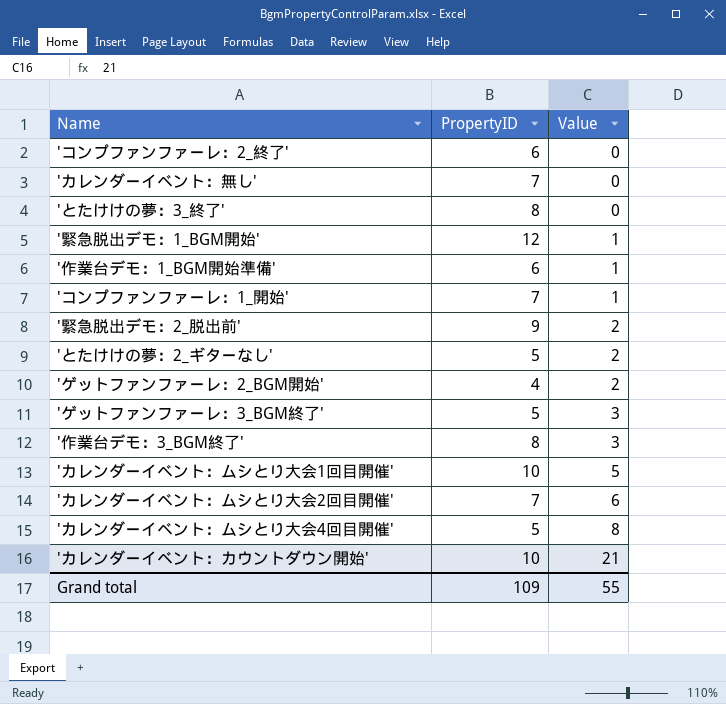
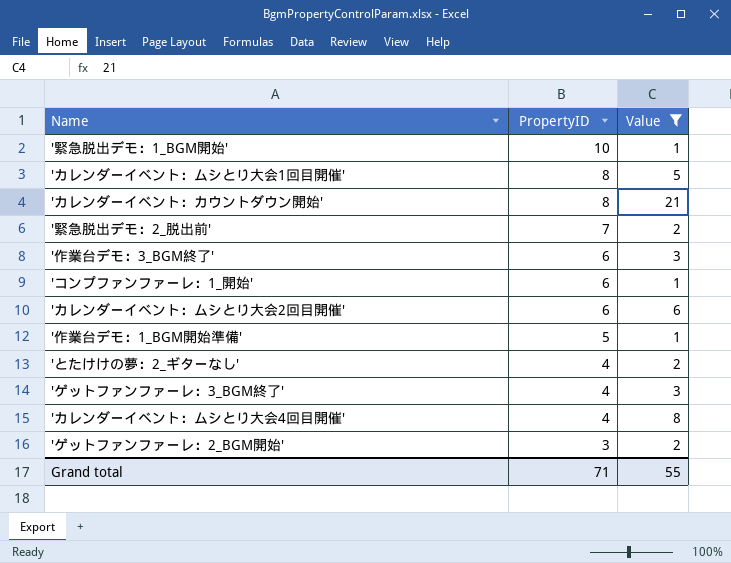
filter: none -> Value != 0
row order: Value ascending -> PropertyID descending
'緊急脱出デモ：1_BGM開始' | PropertyID: 12 -> 10
'カレンダーイベント：ムシとり大会1回目開催' | PropertyID: 10 -> 8
'カレンダーイベント：カウントダウン開始' | PropertyID: 10 -> 8
'緊急脱出デモ：2_脱出前' | PropertyID: 9 -> 7
'作業台デモ：3_BGM終了' | PropertyID: 8 -> 6
'コンプファンファーレ：1_開始' | PropertyID: 7 -> 6
'カレンダーイベント：ムシとり大会2回目開催' | PropertyID: 7 -> 6
'作業台デモ：1_BGM開始準備' | PropertyID: 6 -> 5
'とたけけの夢：2_ギターなし' | PropertyID: 5 -> 4
'ゲットファンファーレ：3_BGM終了' | PropertyID: 5 -> 4
'カレンダーイベント：ムシとり大会4回目開催' | PropertyID: 5 -> 4
'ゲットファンファーレ：2_BGM開始' | PropertyID: 4 -> 3
Grand total | PropertyID: 109 -> 71

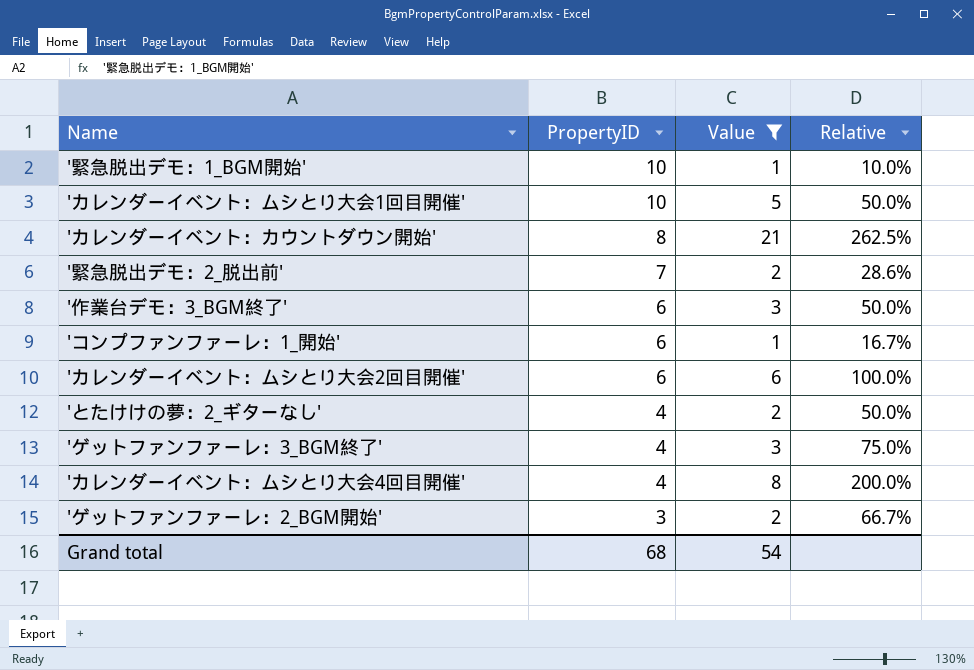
column Relative | formula: none -> [Value] / [PropertyID]
row '作業台デモ：1_BGM開始準備': 5 | 1 -> none
'カレンダーイベント：ムシとり大会1回目開催' | PropertyID: 8 -> 10
Grand total | PropertyID: 71 -> 68
Grand total | Value: 55 -> 54

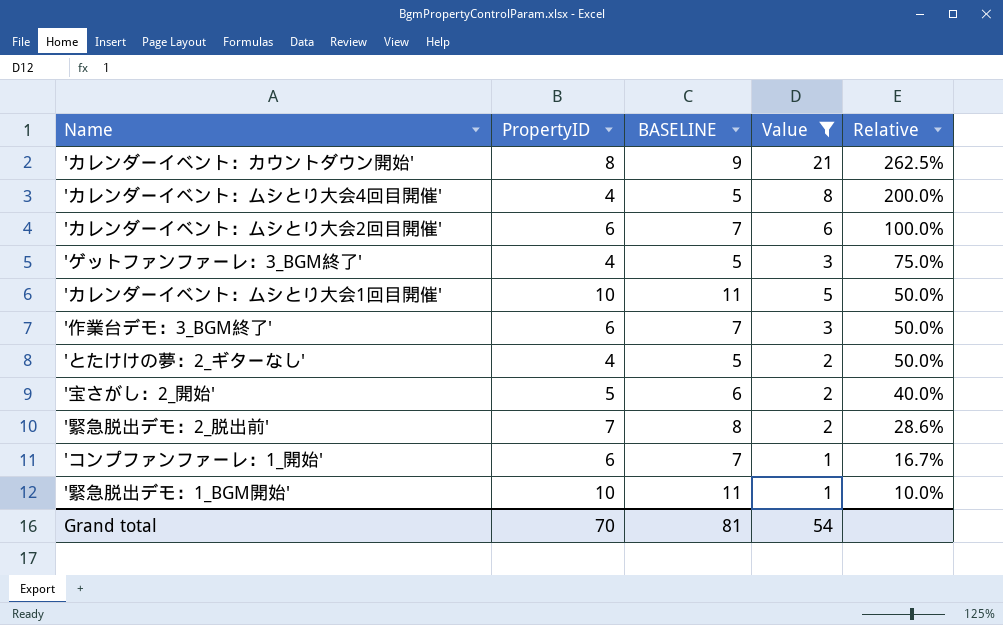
row order: PropertyID descending -> Relative descending
column BASELINE | formula: none -> [PropertyID] + 1
row 'ゲットファンファーレ：2_BGM開始': 3 | 2 | 66.7% -> none
row '宝さがし：2_開始': none -> 5 | 6 | 2 | 40.0%
Grand total | PropertyID: 68 -> 70

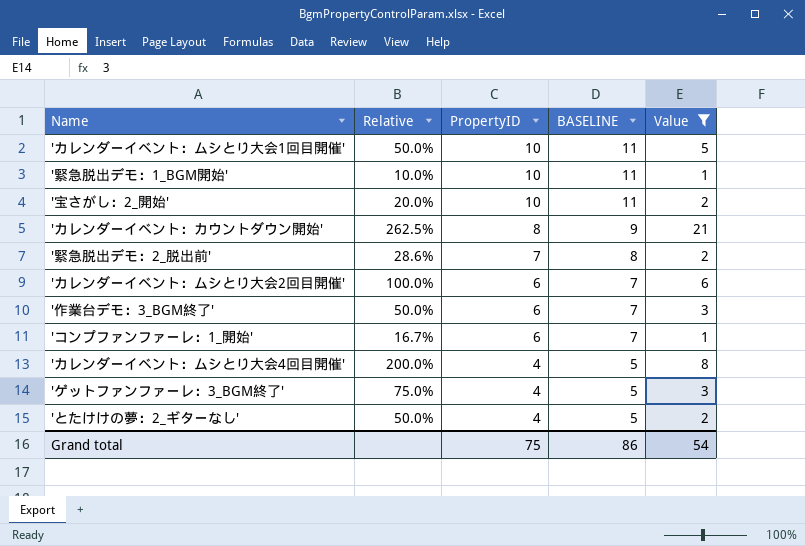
row order: Relative descending -> PropertyID descending
column Relative | position: 5 -> 2
'宝さがし：2_開始' | Relative: 40.0% -> 20.0%
'宝さがし：2_開始' | PropertyID: 5 -> 10
'宝さがし：2_開始' | BASELINE: 6 -> 11
Grand total | PropertyID: 70 -> 75
Grand total | BASELINE: 81 -> 86

